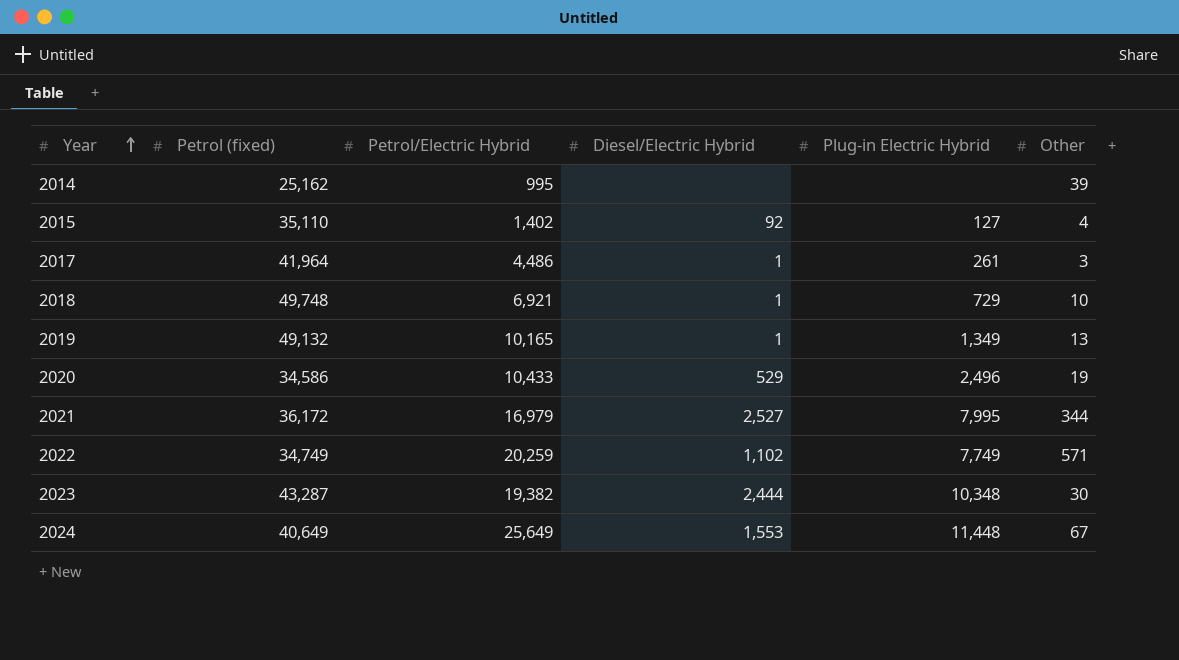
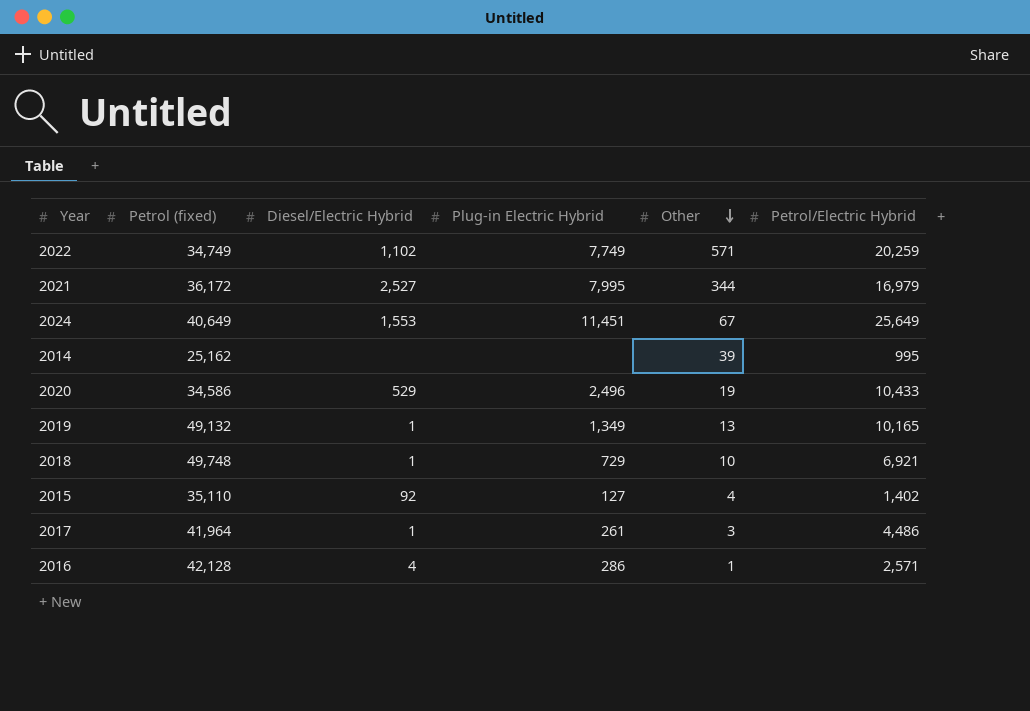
row order: Year ascending -> Other descending
column Petrol/Electric Hybrid | position: 3 -> 6
row 2023: 43,287 | 19,382 | 2,444 | 10,348 | 30 -> none
2024 | Plug-in Electric Hybrid: 11,448 -> 11,451
row 2016: none -> 42,128 | 4 | 286 | 1 | 2,571

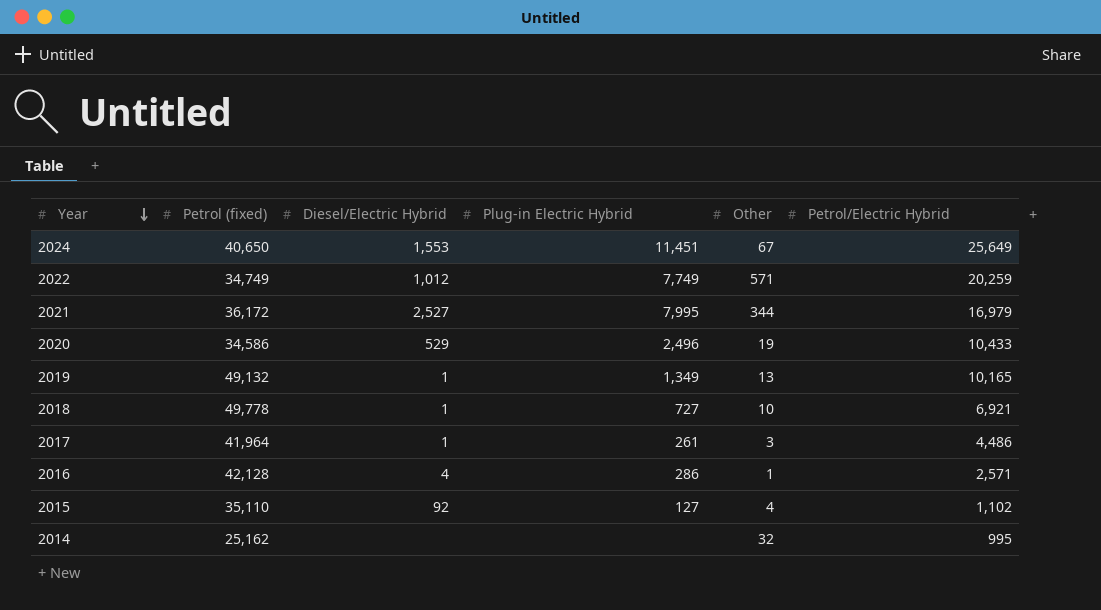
row order: Other descending -> Year descending
2024 | Petrol (fixed): 40,649 -> 40,650
2022 | Diesel/Electric Hybrid: 1,102 -> 1,012
2018 | Petrol (fixed): 49,748 -> 49,778
2018 | Plug-in Electric Hybrid: 729 -> 727
2015 | Petrol/Electric Hybrid: 1,402 -> 1,102
2014 | Other: 39 -> 32

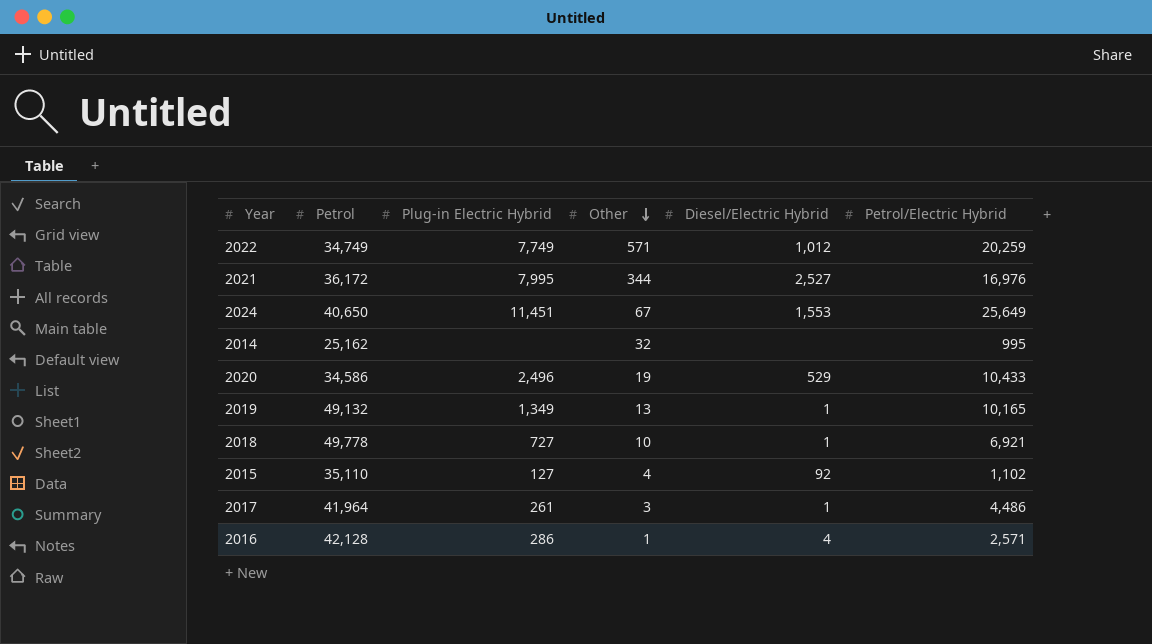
row order: Year descending -> Other descending
column name: Petrol (fixed) -> Petrol
column Diesel/Electric Hybrid | position: 3 -> 5
2021 | Petrol/Electric Hybrid: 16,979 -> 16,976

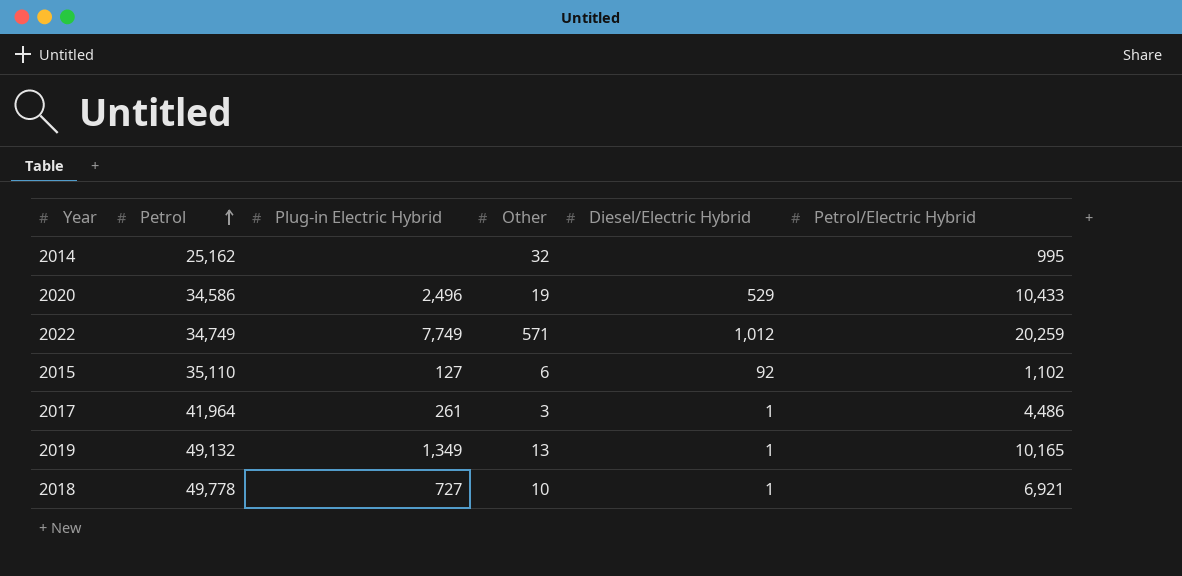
row order: Other descending -> Petrol ascending
row 2021: 36,172 | 7,995 | 344 | 2,527 | 16,976 -> none
row 2024: 40,650 | 11,451 | 67 | 1,553 | 25,649 -> none
row 2016: 42,128 | 286 | 1 | 4 | 2,571 -> none
2015 | Other: 4 -> 6

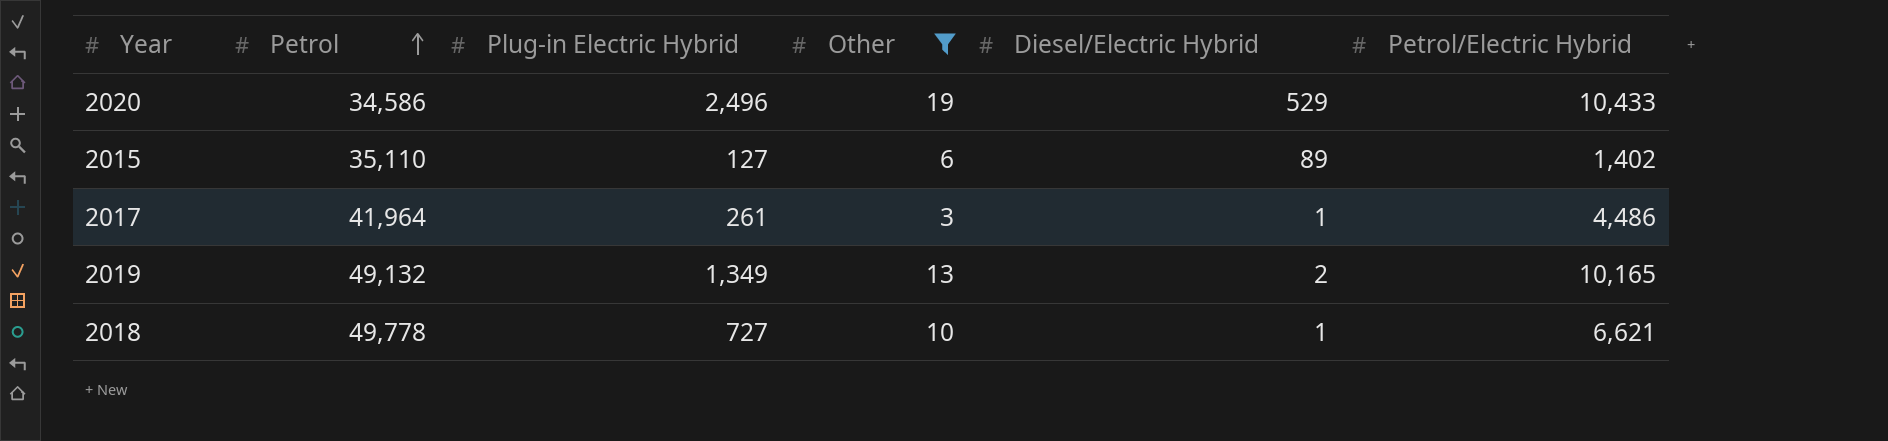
filter: none -> Other <= 19
2015 | Diesel/Electric Hybrid: 92 -> 89
2015 | Petrol/Electric Hybrid: 1,102 -> 1,402
2019 | Diesel/Electric Hybrid: 1 -> 2
2018 | Petrol/Electric Hybrid: 6,921 -> 6,621

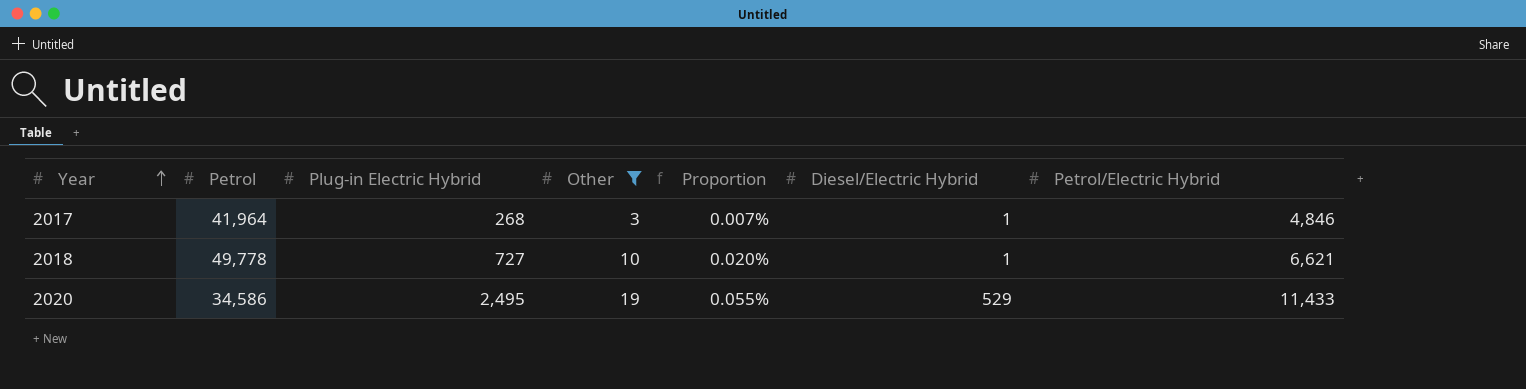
row order: Petrol ascending -> Year ascending
column Proportion | formula: none -> [Other] / [Petrol]
row 2015: 35,110 | 127 | 6 | 89 | 1,402 -> none
row 2019: 49,132 | 1,349 | 13 | 2 | 10,165 -> none
2017 | Plug-in Electric Hybrid: 261 -> 268
2017 | Petrol/Electric Hybrid: 4,486 -> 4,846
2020 | Plug-in Electric Hybrid: 2,496 -> 2,495
2020 | Petrol/Electric Hybrid: 10,433 -> 11,433

